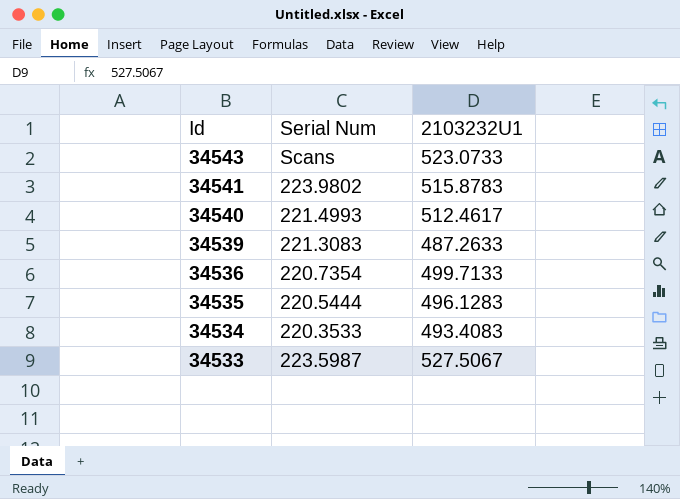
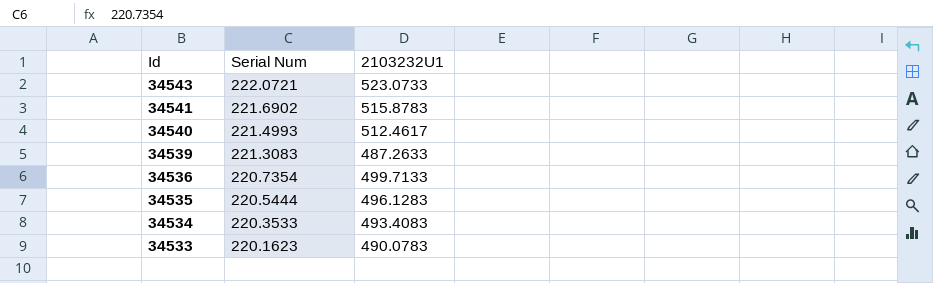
34543 | Serial Num: Scans -> 222.0721
34541 | Serial Num: 223.9802 -> 221.6902
34533 | Serial Num: 223.5987 -> 220.1623
34533 | 2103232U1: 527.5067 -> 490.0783

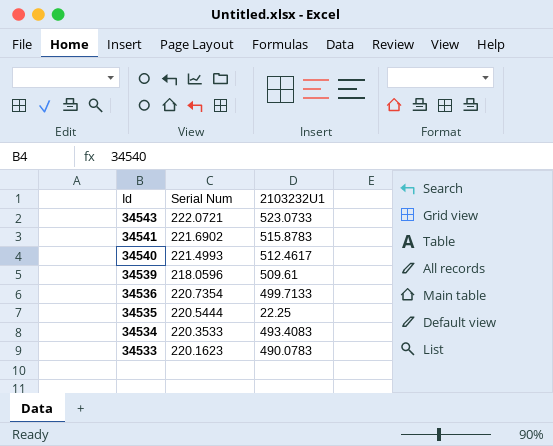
34539 | Serial Num: 221.3083 -> 218.0596
34539 | 2103232U1: 487.2633 -> 509.61
34535 | 2103232U1: 496.1283 -> 22.25

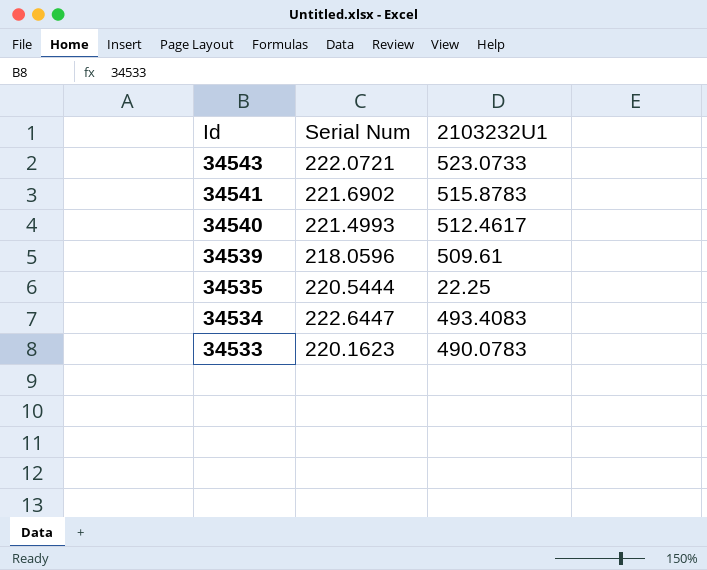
row 34536: 220.7354 | 499.7133 -> none
34534 | Serial Num: 220.3533 -> 222.6447

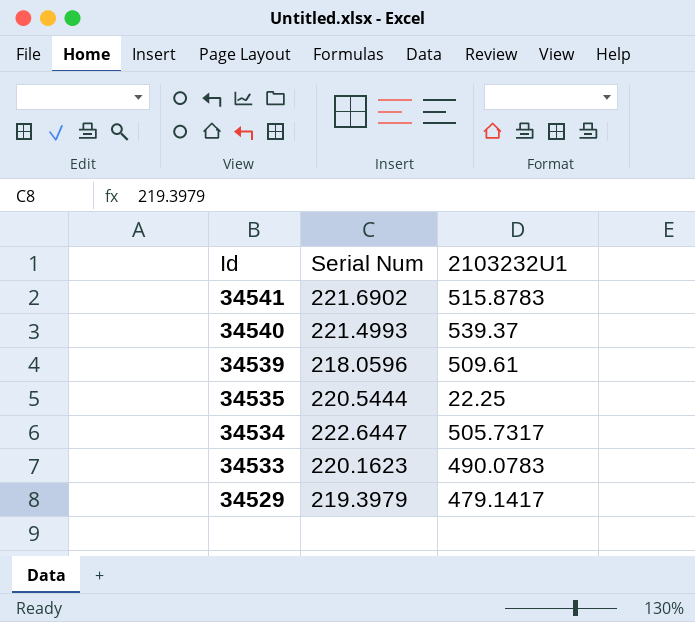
row 34543: 222.0721 | 523.0733 -> none
34540 | 2103232U1: 512.4617 -> 539.37
34534 | 2103232U1: 493.4083 -> 505.7317
row 34529: none -> 219.3979 | 479.1417

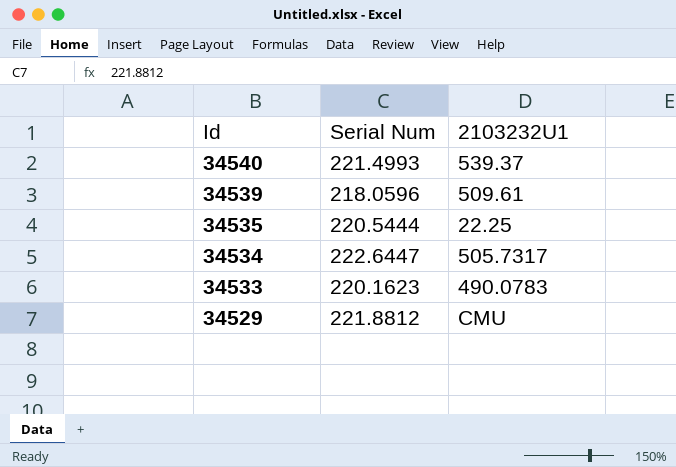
row 34541: 221.6902 | 515.8783 -> none
34529 | Serial Num: 219.3979 -> 221.8812
34529 | 2103232U1: 479.1417 -> CMU

